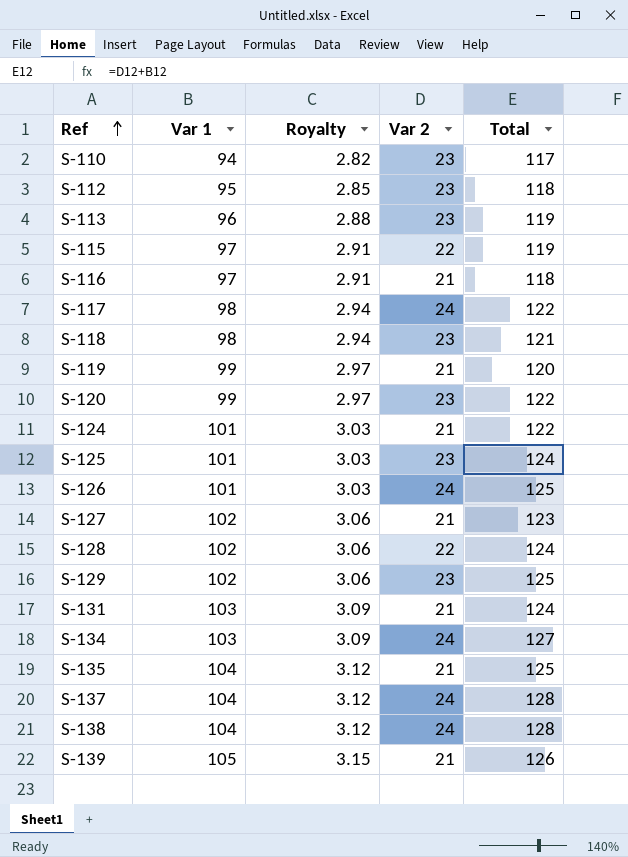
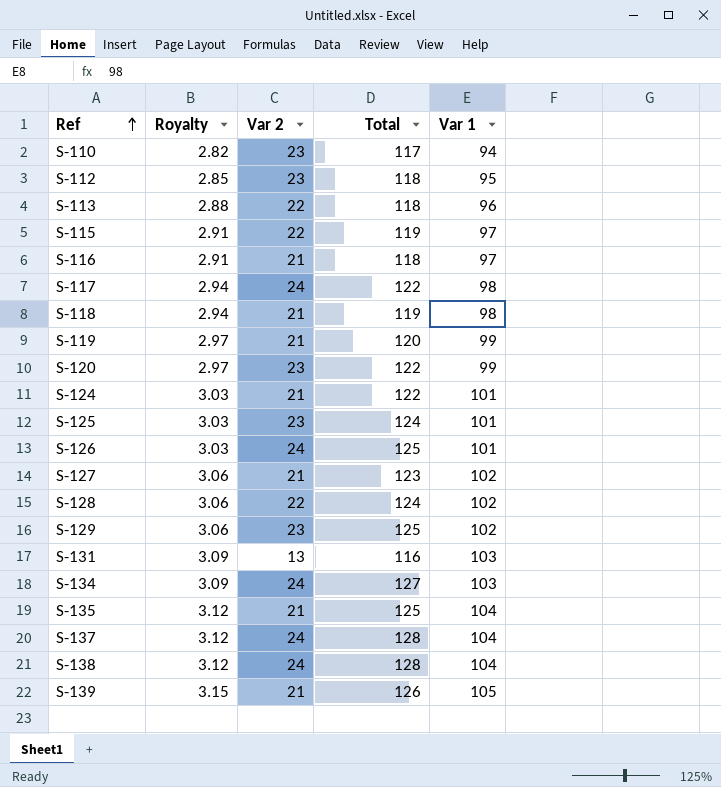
column Var 1 | position: 2 -> 5
S-113 | Var 2: 23 -> 22
S-113 | Total: 119 -> 118
S-118 | Var 2: 23 -> 21
S-118 | Total: 121 -> 119
S-131 | Var 2: 21 -> 13
S-131 | Total: 124 -> 116

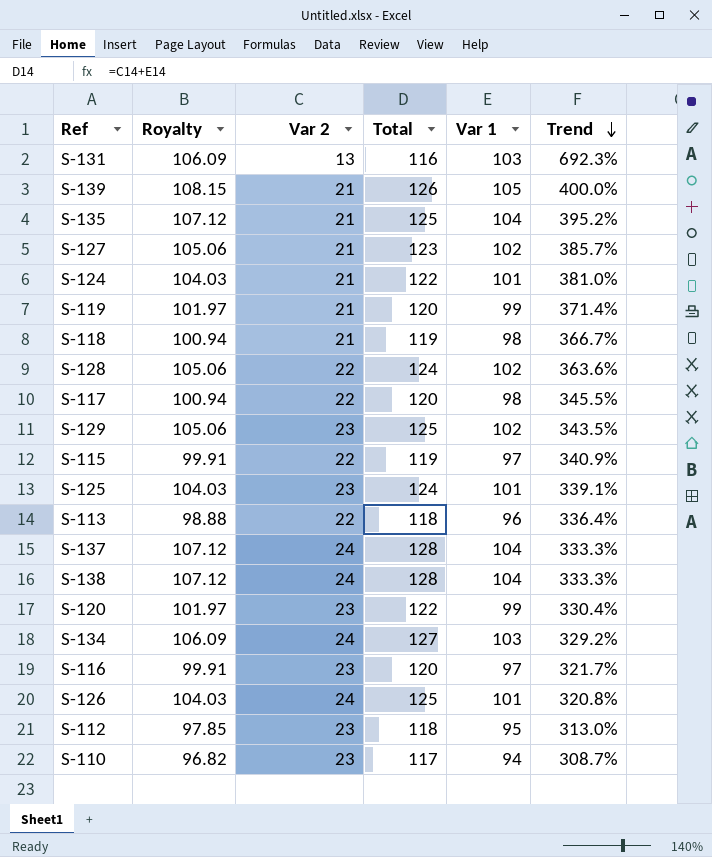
row order: Ref ascending -> Trend descending
column Royalty | formula: [Var 1] * 0.03 -> [Var 1] * 1.03
column Trend | formula: none -> ([Var 1] - [Var 2]) / [Var 2]
S-117 | Var 2: 24 -> 22
S-117 | Total: 122 -> 120
S-116 | Var 2: 21 -> 23
S-116 | Total: 118 -> 120

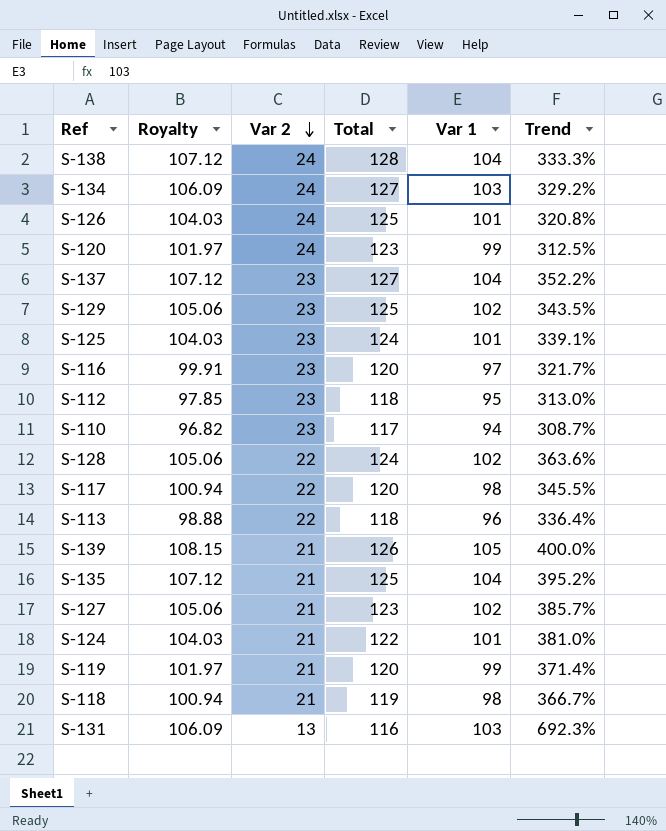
row order: Trend descending -> Var 2 descending
row S-115: 99.91 | 22 | 119 | 97 | 340.9% -> none
S-120 | Var 2: 23 -> 24
S-120 | Total: 122 -> 123
S-120 | Trend: 330.4% -> 312.5%
S-137 | Var 2: 24 -> 23
S-137 | Total: 128 -> 127
S-137 | Trend: 333.3% -> 352.2%

